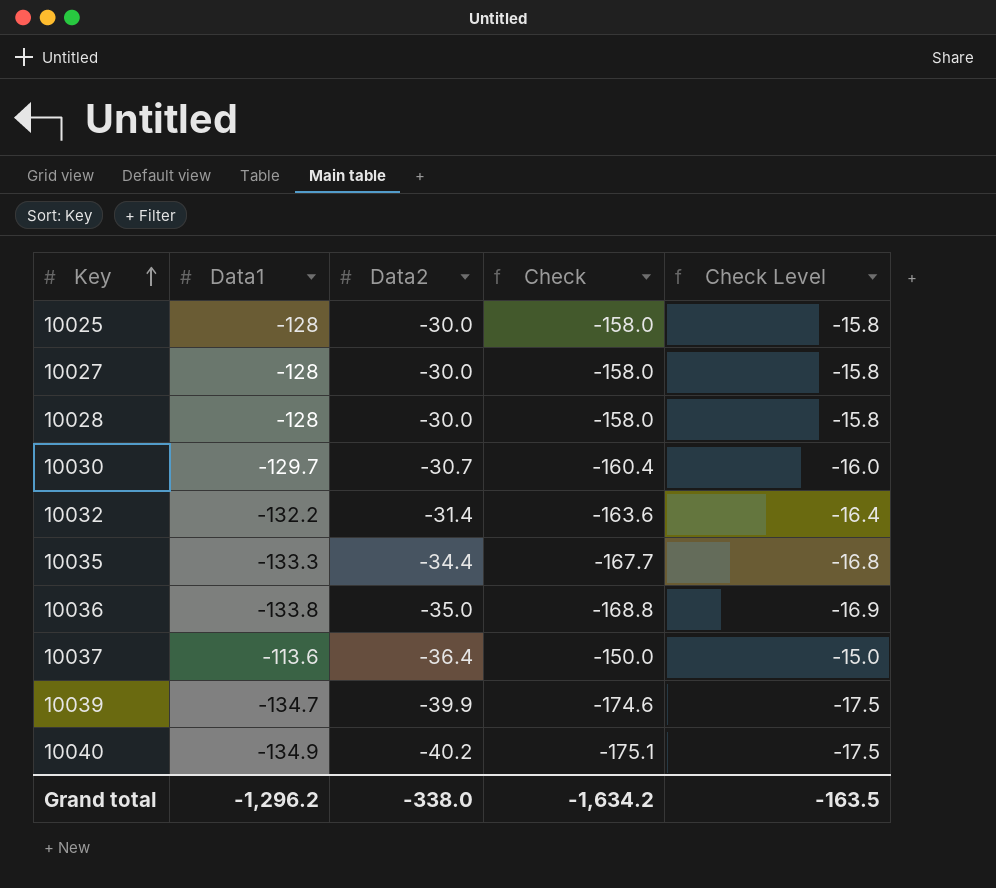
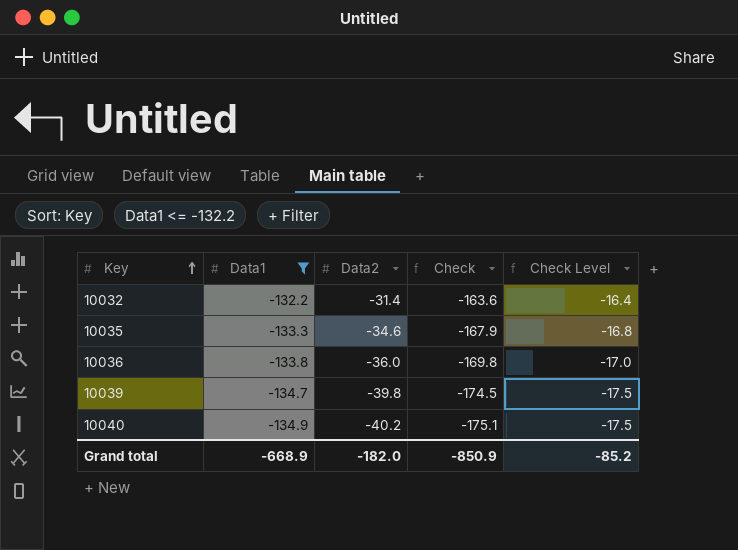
filter: none -> Data1 <= -132.2
10035 | Data2: -34.4 -> -34.6
10035 | Check: -167.7 -> -167.9
10036 | Data2: -35.0 -> -36.0
10036 | Check: -168.8 -> -169.8
10036 | Check Level: -16.9 -> -17.0
10039 | Data2: -39.9 -> -39.8
10039 | Check: -174.6 -> -174.5
Grand total | Data1: -1,296.2 -> -668.9
Grand total | Data2: -338.0 -> -182.0
Grand total | Check: -1,634.2 -> -850.9
Grand total | Check Level: -163.5 -> -85.2

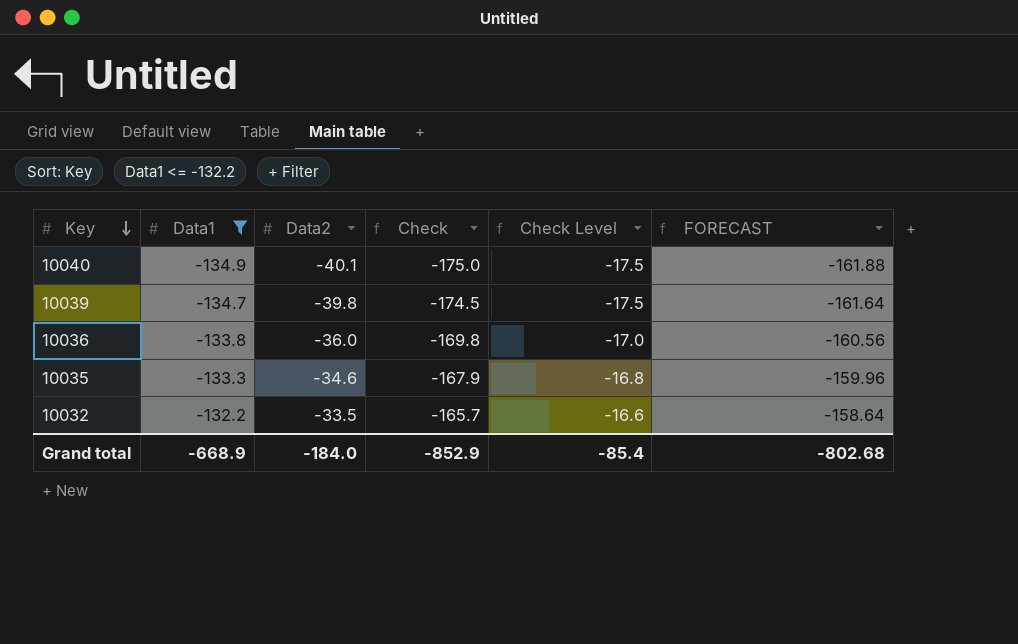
row order: Key ascending -> Key descending
column FORECAST | formula: none -> [Data1] * 1.2
10040 | Data2: -40.2 -> -40.1
10040 | Check: -175.1 -> -175.0
10032 | Data2: -31.4 -> -33.5
10032 | Check: -163.6 -> -165.7
10032 | Check Level: -16.4 -> -16.6
Grand total | Data2: -182.0 -> -184.0
Grand total | Check: -850.9 -> -852.9
Grand total | Check Level: -85.2 -> -85.4

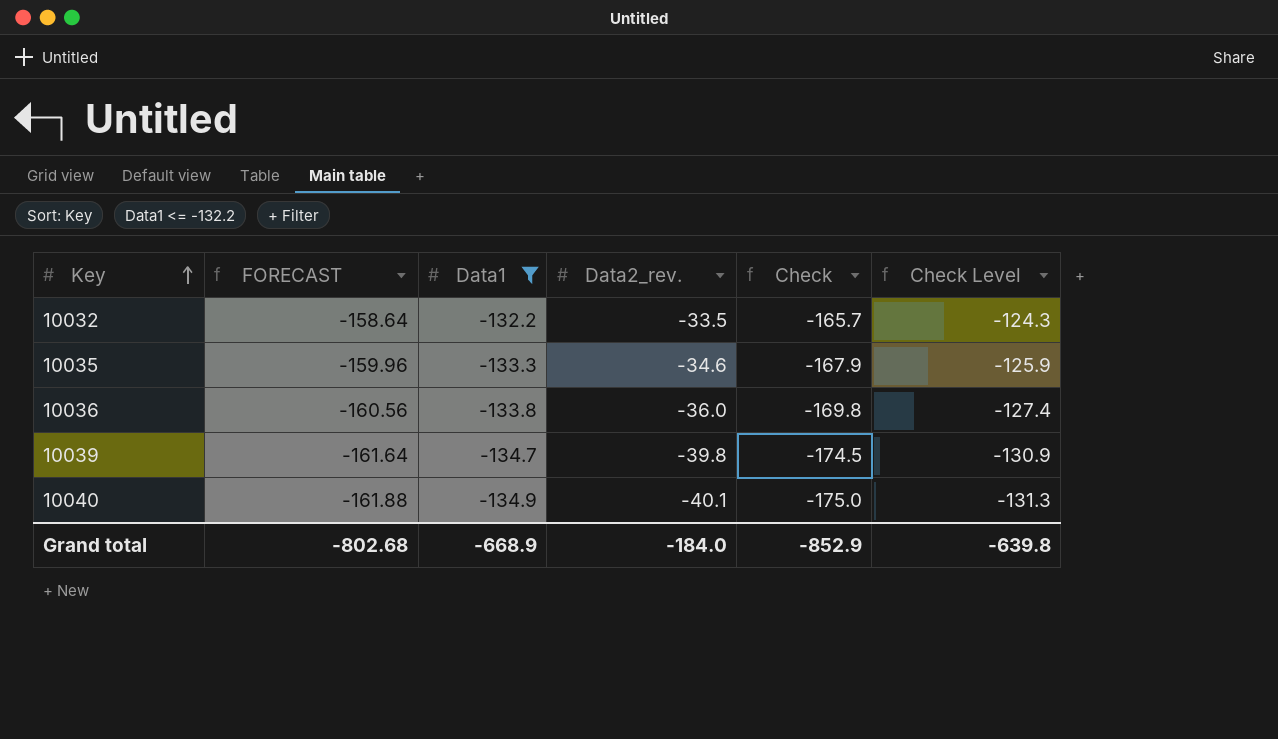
row order: Key descending -> Key ascending
column FORECAST | position: 6 -> 2
column name: Data2 -> Data2_rev.
column Check Level | formula: [Check] * 0.1 -> [Check] * 0.75
Grand total | Check Level: -85.4 -> -639.8

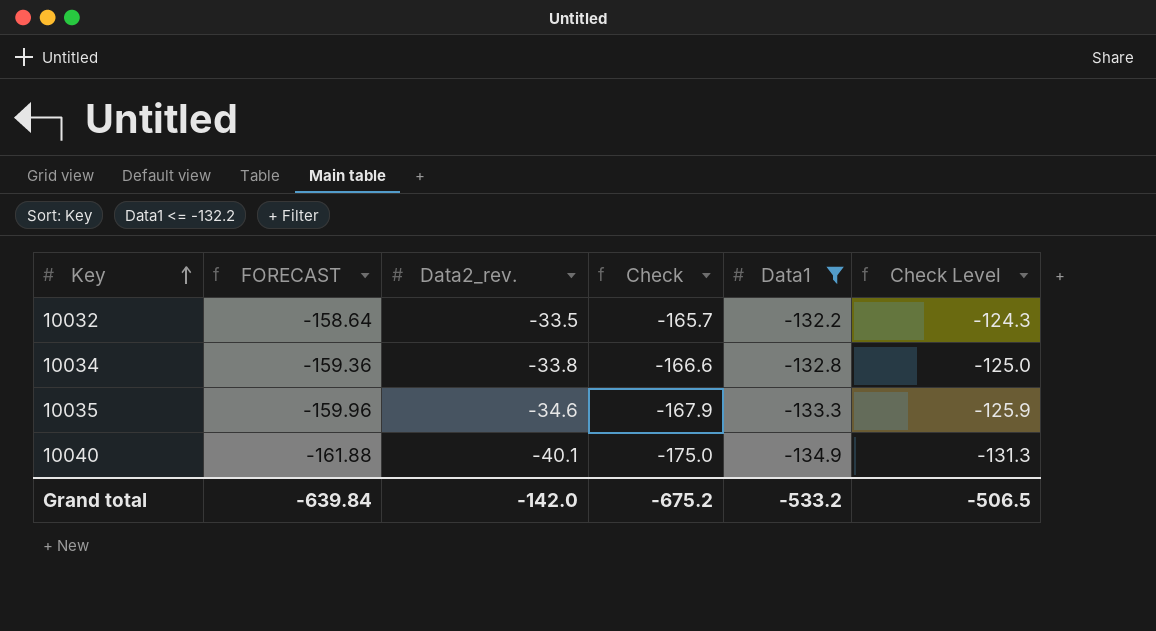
column Data1 | position: 3 -> 5
row 10036: -160.56 | -133.8 | -36.0 | -169.8 | -127.4 -> none
row 10039: -161.64 | -134.7 | -39.8 | -174.5 | -130.9 -> none
row 10034: none -> -159.36 | -33.8 | -166.6 | -132.8 | -125.0
Grand total | FORECAST: -802.68 -> -639.84
Grand total | Data2_rev.: -184.0 -> -142.0
Grand total | Check: -852.9 -> -675.2
Grand total | Data1: -668.9 -> -533.2
Grand total | Check Level: -639.8 -> -506.5

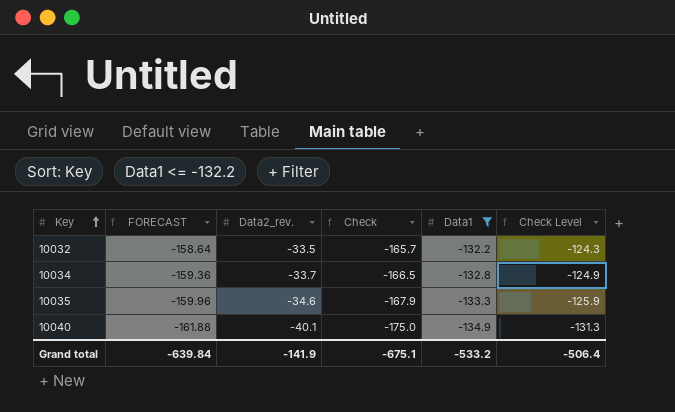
10034 | Data2_rev.: -33.8 -> -33.7
10034 | Check: -166.6 -> -166.5
10034 | Check Level: -125.0 -> -124.9
Grand total | Data2_rev.: -142.0 -> -141.9
Grand total | Check: -675.2 -> -675.1
Grand total | Check Level: -506.5 -> -506.4

